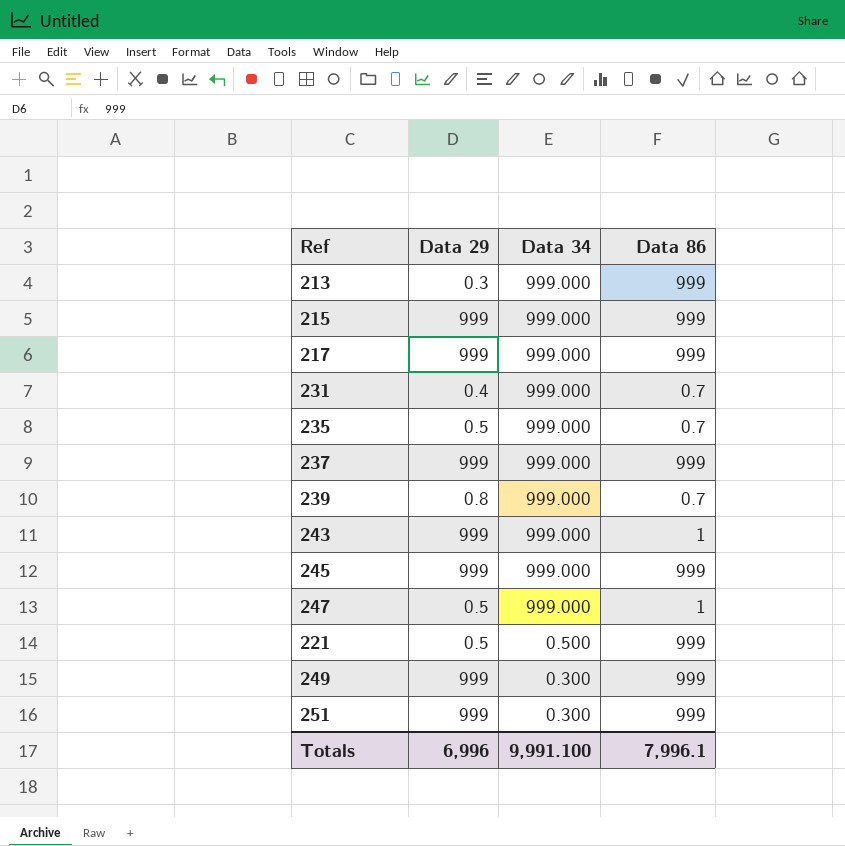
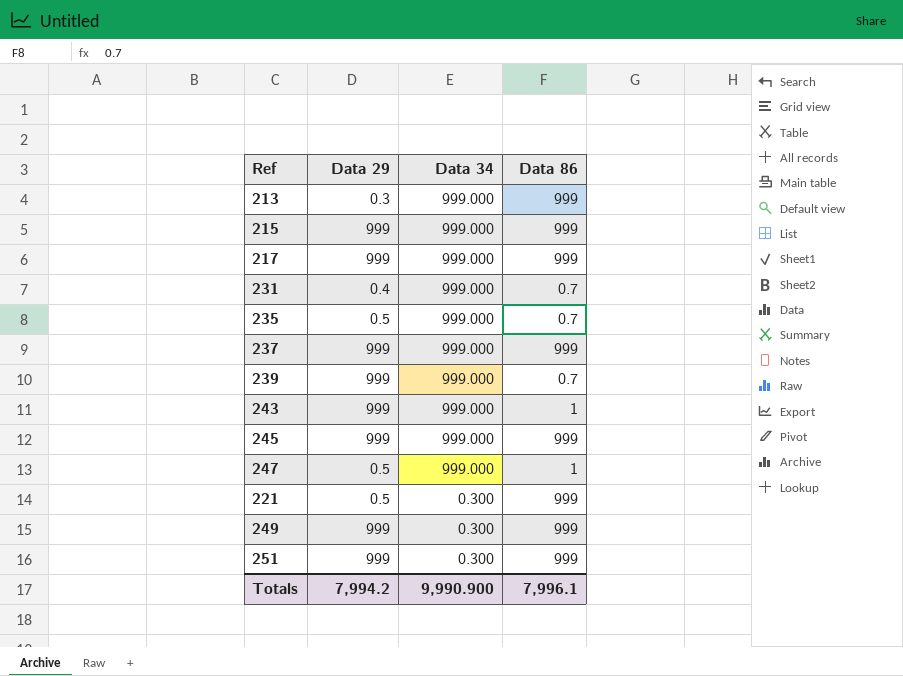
239 | Data 29: 0.8 -> 999
221 | Data 34: 0.500 -> 0.300
Totals | Data 29: 6,996 -> 7,994.2
Totals | Data 34: 9,991.100 -> 9,990.900

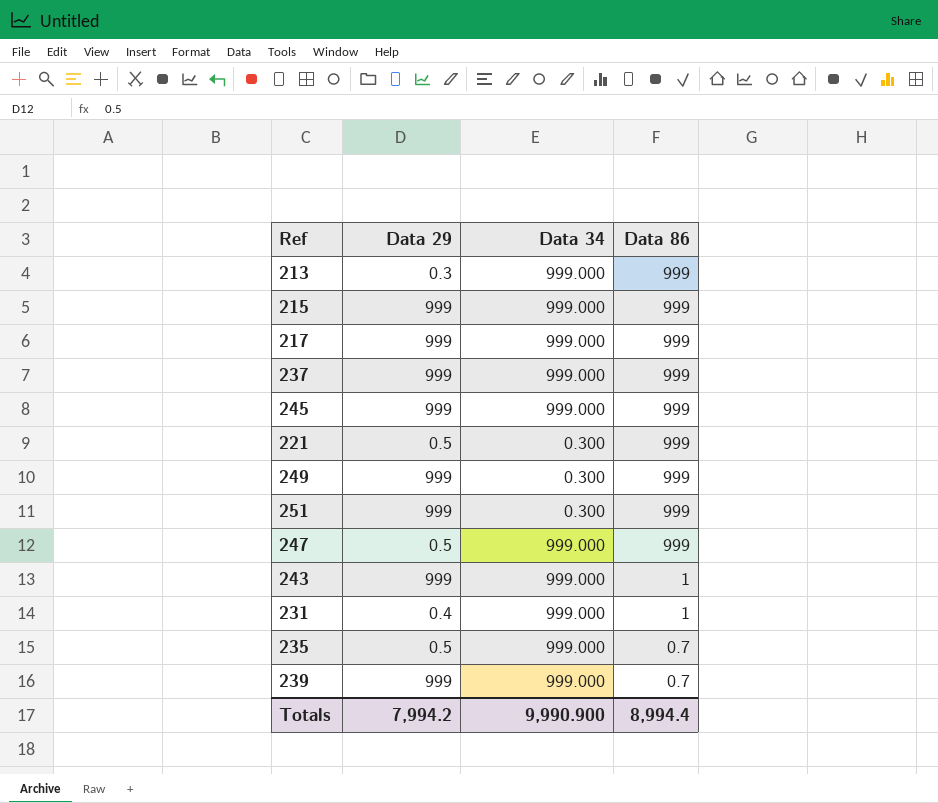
row order: Data 34 descending -> Data 86 descending
247 | Data 86: 1 -> 999
231 | Data 86: 0.7 -> 1
Totals | Data 86: 7,996.1 -> 8,994.4

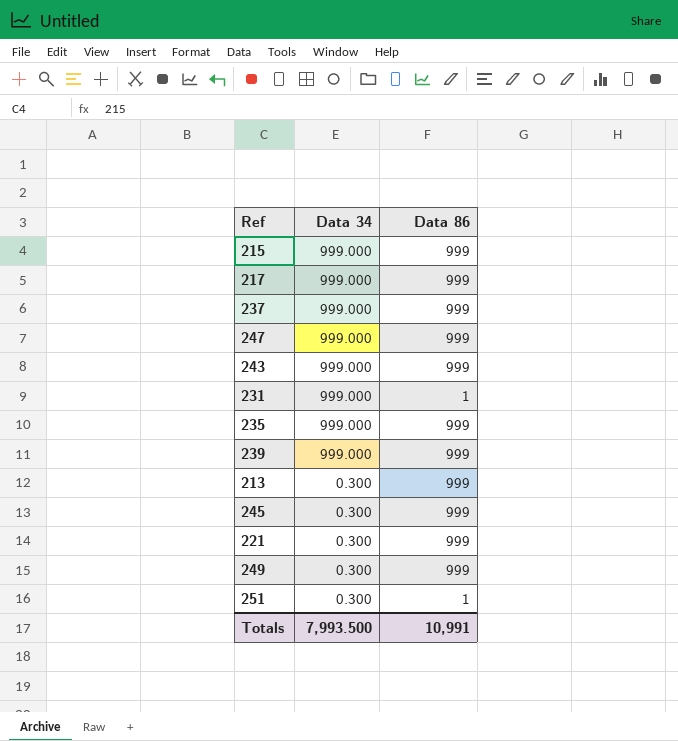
row order: Data 86 descending -> Data 34 descending
column Data 29 | position: 2 -> none
243 | Data 86: 1 -> 999
235 | Data 86: 0.7 -> 999
239 | Data 86: 0.7 -> 999
213 | Data 34: 999.000 -> 0.300
245 | Data 34: 999.000 -> 0.300
251 | Data 86: 999 -> 1
Totals | Data 34: 9,990.900 -> 7,993.500
Totals | Data 86: 8,994.4 -> 10,991

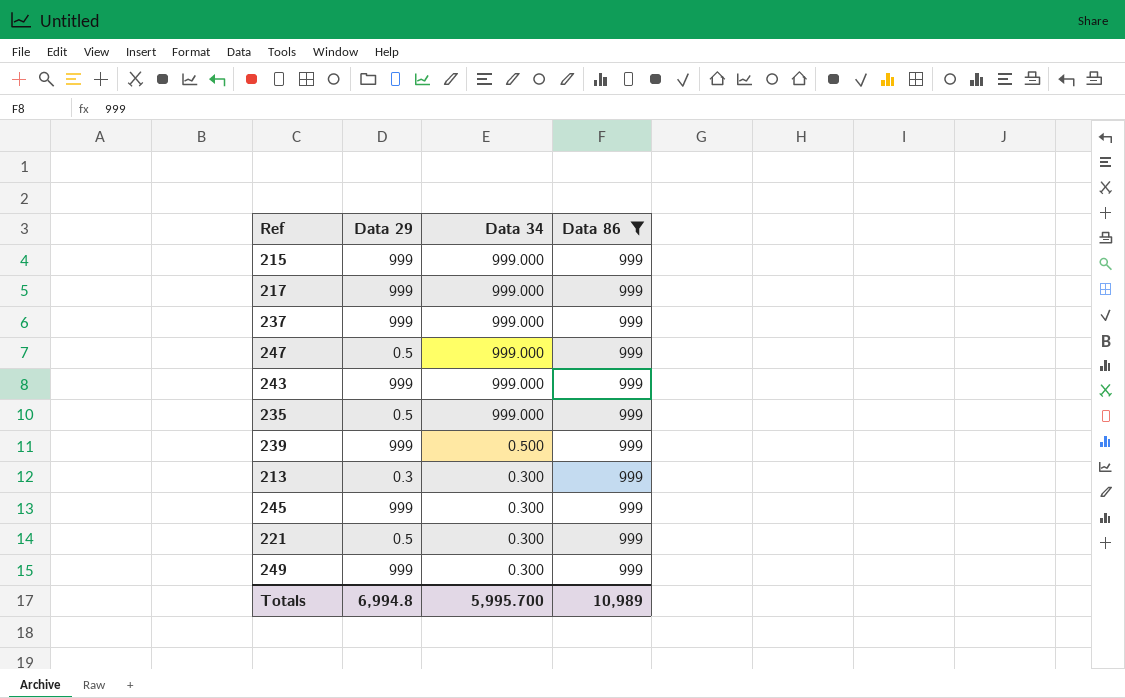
filter: none -> Data 86 = 999
column Data 29 | position: none -> 2
239 | Data 34: 999.000 -> 0.500
Totals | Data 34: 7,993.500 -> 5,995.700
Totals | Data 86: 10,991 -> 10,989

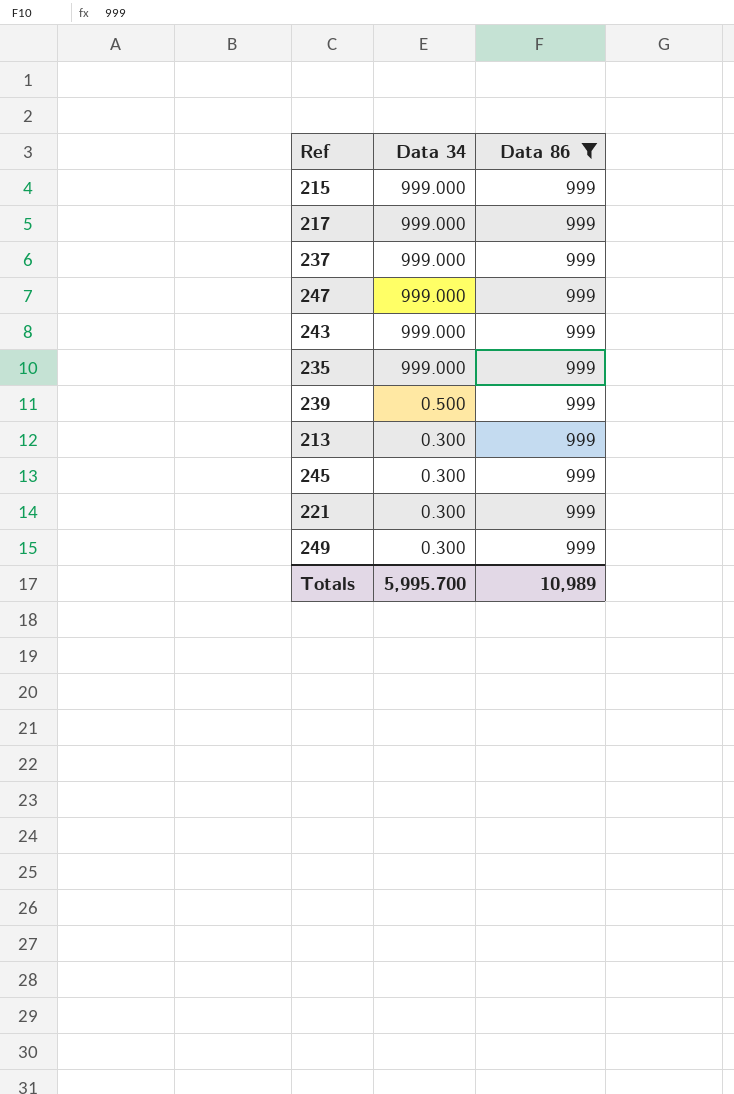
column Data 29 | position: 2 -> none

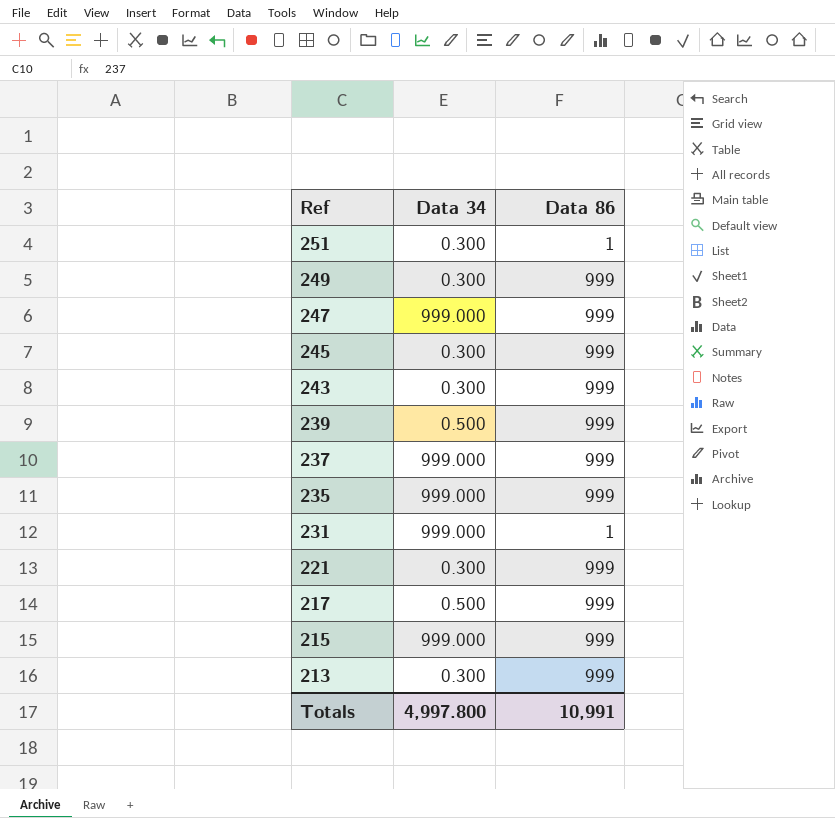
filter: Data 86 = 999 -> none
row order: Data 34 descending -> Ref descending
243 | Data 34: 999.000 -> 0.300
217 | Data 34: 999.000 -> 0.500
Totals | Data 34: 5,995.700 -> 4,997.800
Totals | Data 86: 10,989 -> 10,991

